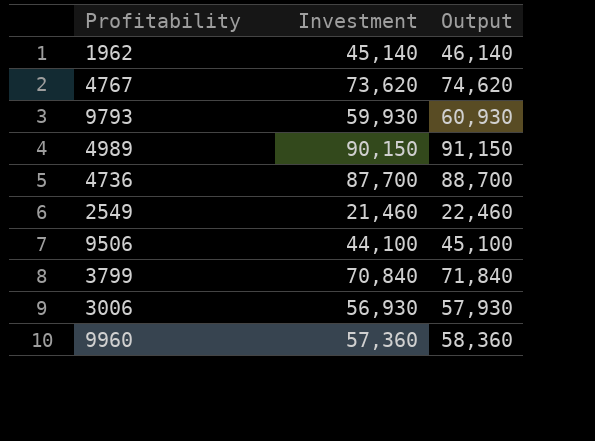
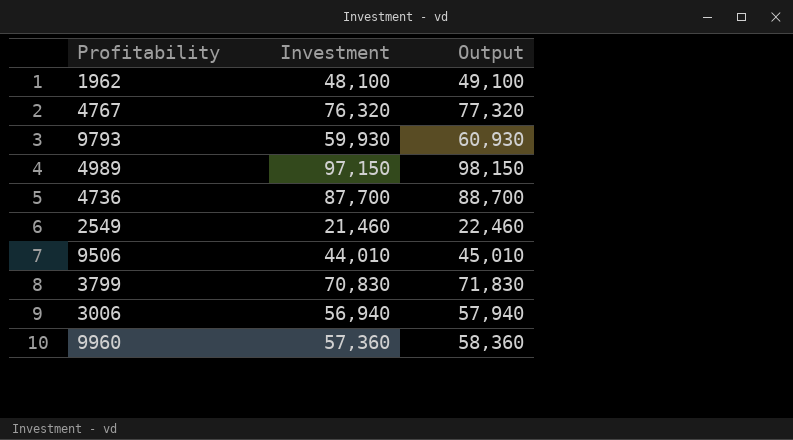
1962 | Investment: 45,140 -> 48,100
1962 | Output: 46,140 -> 49,100
4767 | Investment: 73,620 -> 76,320
4767 | Output: 74,620 -> 77,320
4989 | Investment: 90,150 -> 97,150
4989 | Output: 91,150 -> 98,150
9506 | Investment: 44,100 -> 44,010
9506 | Output: 45,100 -> 45,010
3799 | Investment: 70,840 -> 70,830
3799 | Output: 71,840 -> 71,830
3006 | Investment: 56,930 -> 56,940
3006 | Output: 57,930 -> 57,940

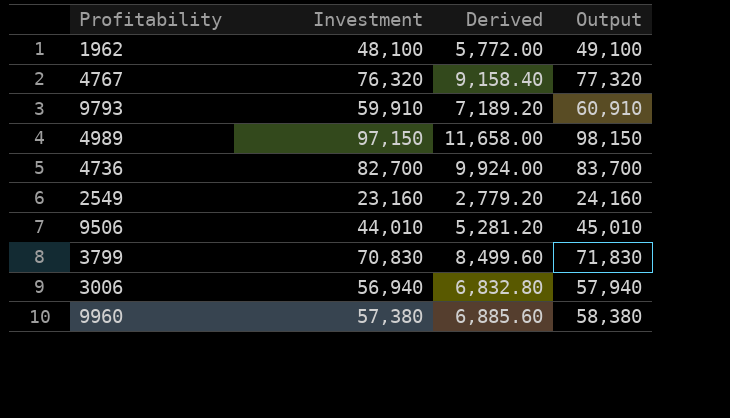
column Derived | formula: none -> [Investment] * 0.12
9793 | Investment: 59,930 -> 59,910
9793 | Output: 60,930 -> 60,910
4736 | Investment: 87,700 -> 82,700
4736 | Output: 88,700 -> 83,700
2549 | Investment: 21,460 -> 23,160
2549 | Output: 22,460 -> 24,160
9960 | Investment: 57,360 -> 57,380
9960 | Output: 58,360 -> 58,380

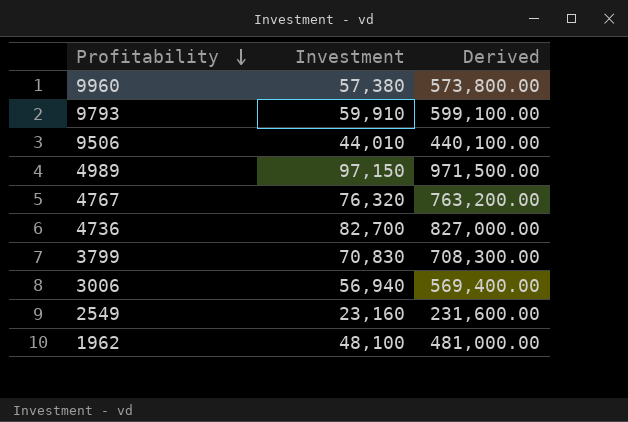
row order: none -> Profitability descending
column Output | formula: [Investment] + 1000 -> none
column Derived | formula: [Investment] * 0.12 -> [Investment] * 10

